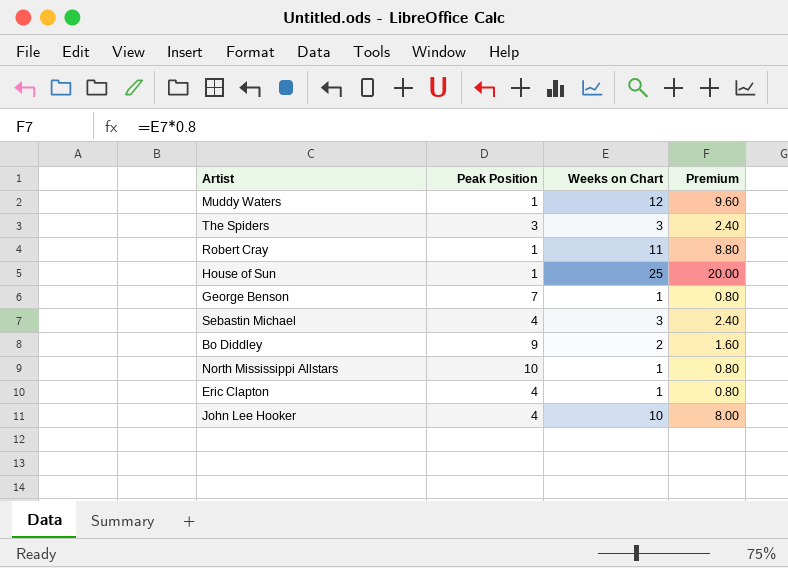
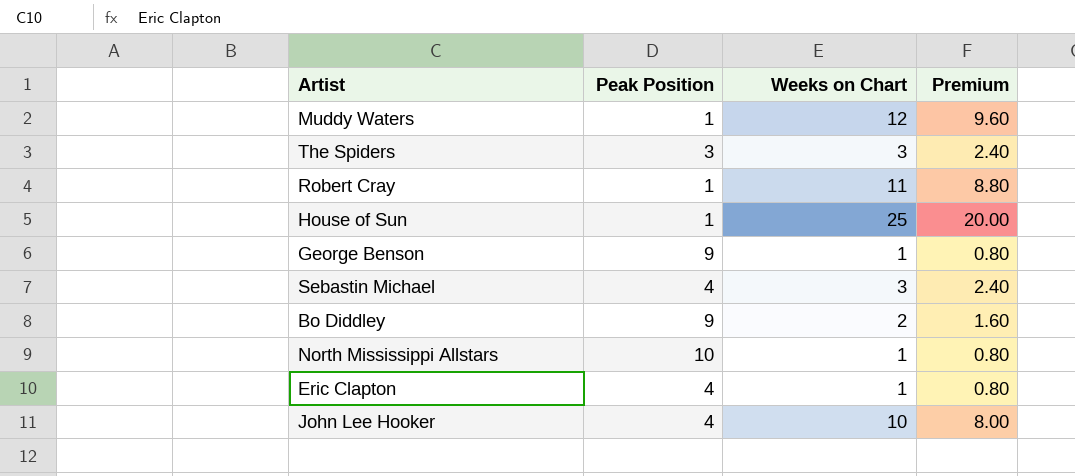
George Benson | Peak Position: 7 -> 9

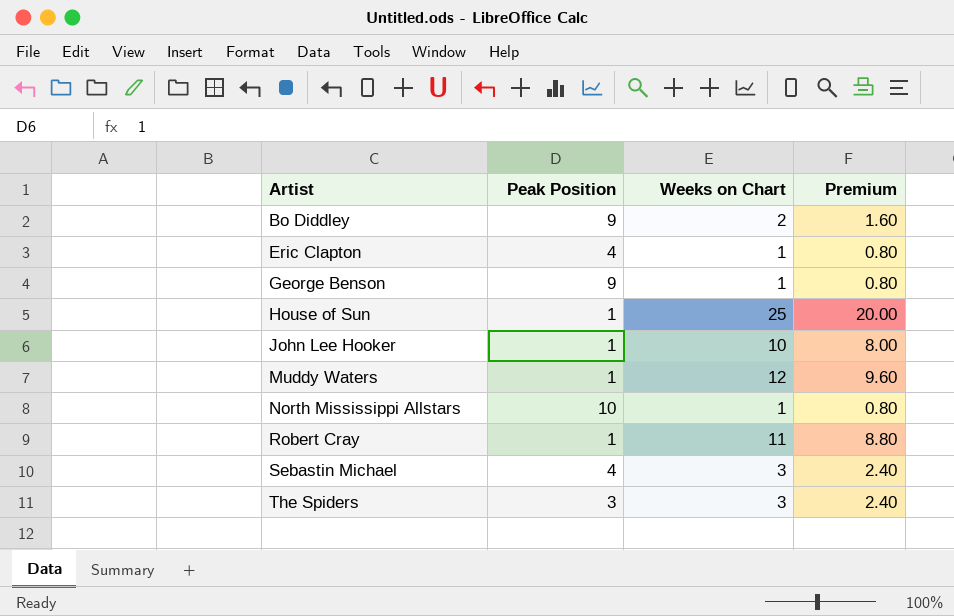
row order: none -> Artist ascending
John Lee Hooker | Peak Position: 4 -> 1

